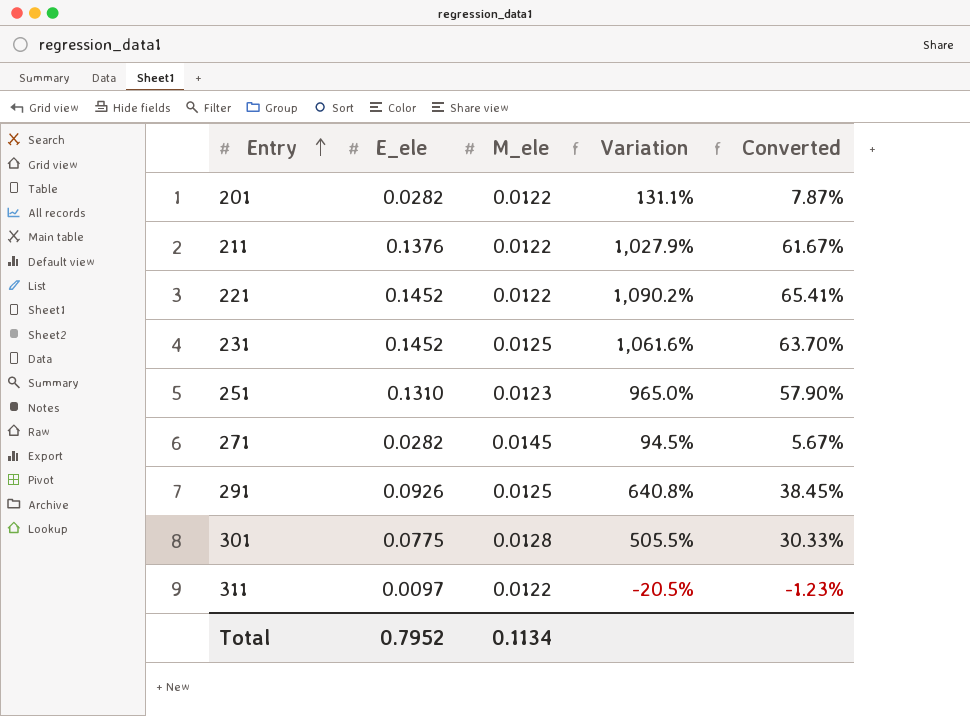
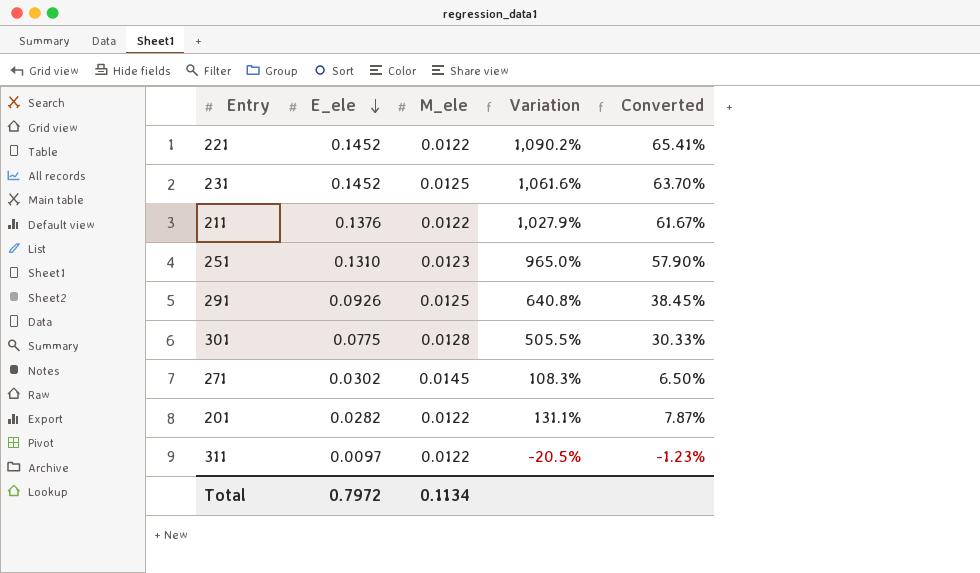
row order: Entry ascending -> E_ele descending
271 | E_ele: 0.0282 -> 0.0302
271 | Variation: 94.5% -> 108.3%
271 | Converted: 5.67% -> 6.50%
Total | E_ele: 0.7952 -> 0.7972

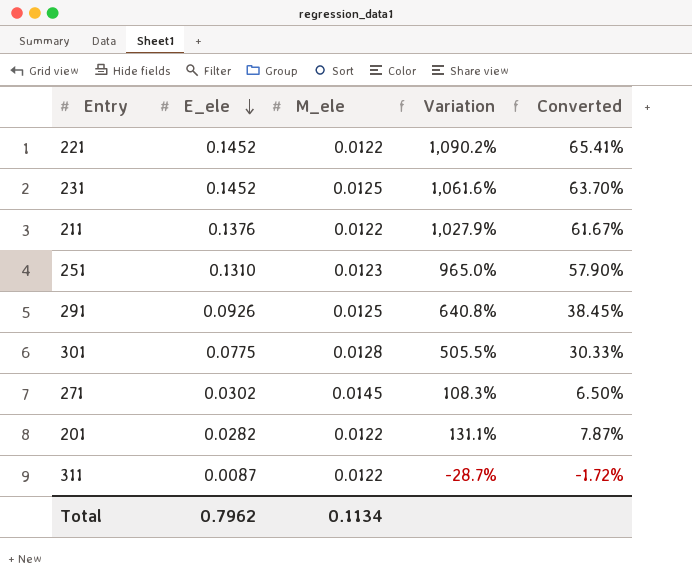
311 | E_ele: 0.0097 -> 0.0087
311 | Variation: -20.5% -> -28.7%
311 | Converted: -1.23% -> -1.72%
Total | E_ele: 0.7972 -> 0.7962

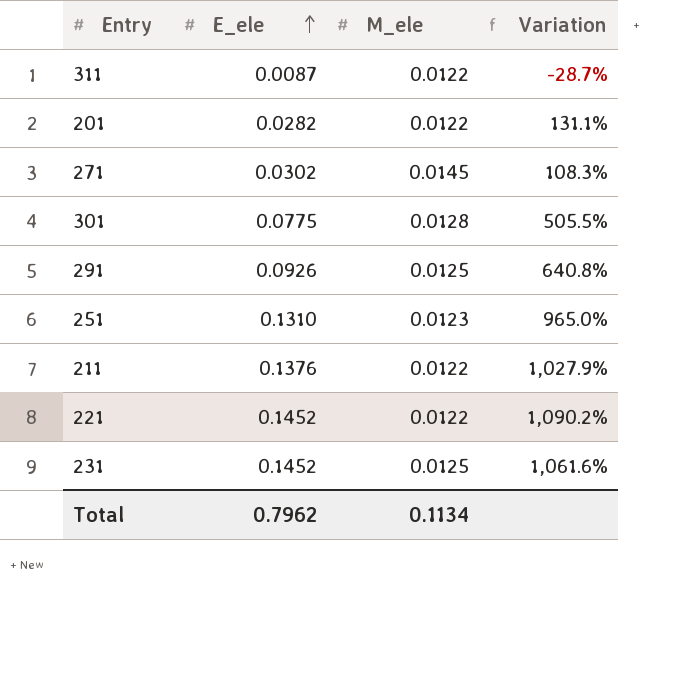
row order: E_ele descending -> E_ele ascending
column Converted | formula: [Variation] * 0.06 -> none

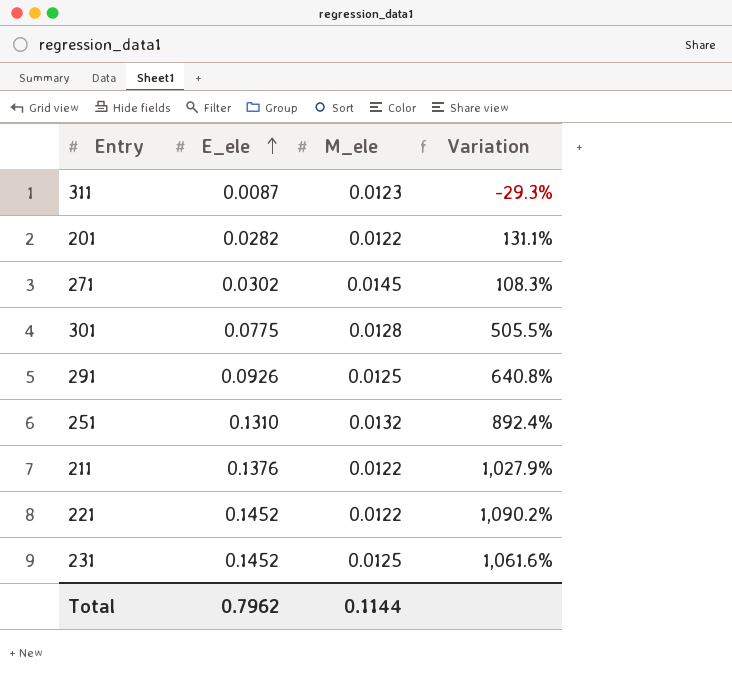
311 | M_ele: 0.0122 -> 0.0123
311 | Variation: -28.7% -> -29.3%
251 | M_ele: 0.0123 -> 0.0132
251 | Variation: 965.0% -> 892.4%
Total | M_ele: 0.1134 -> 0.1144

